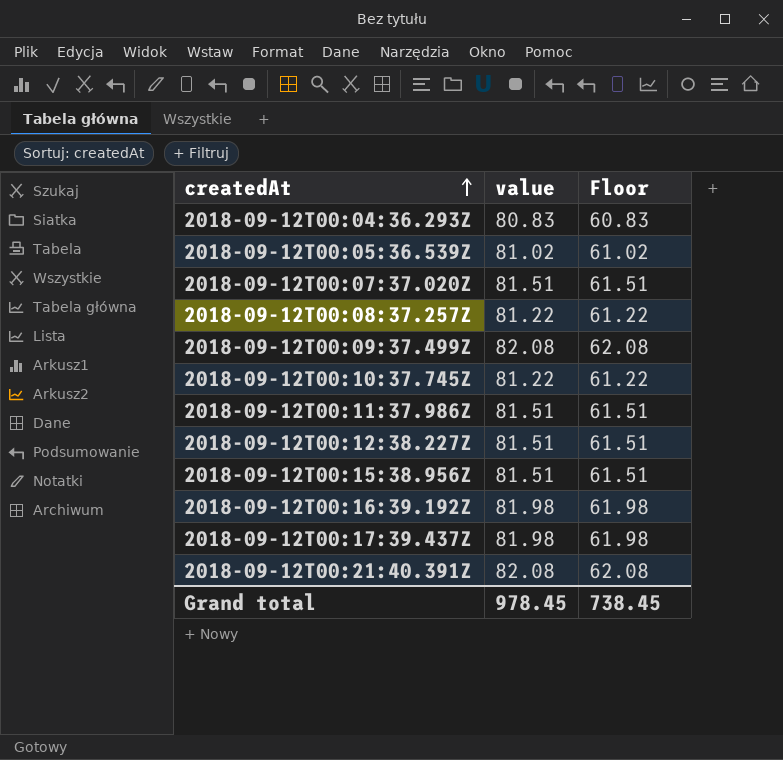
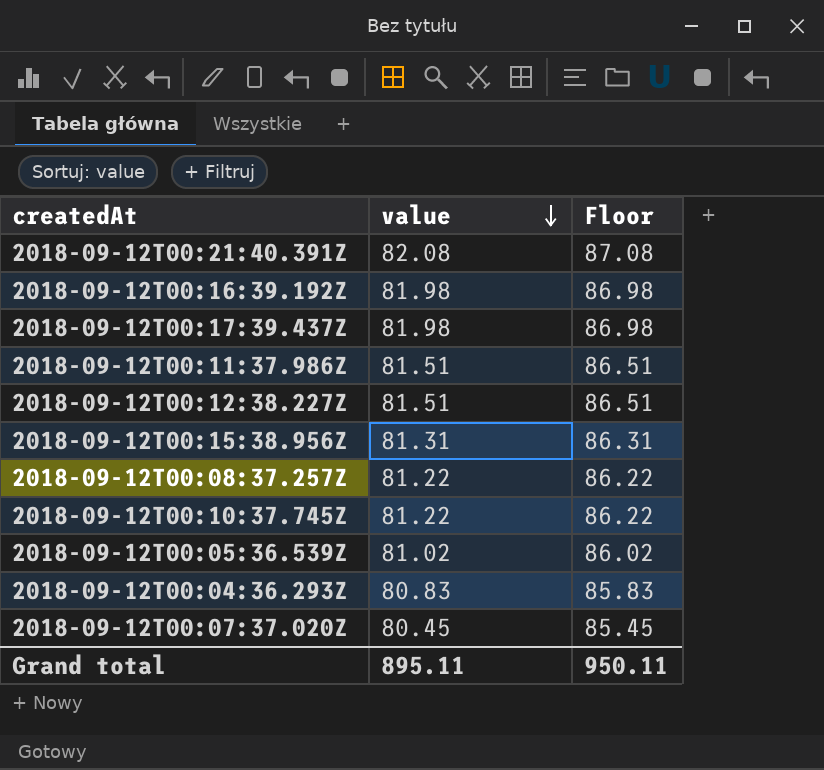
row order: createdAt ascending -> value descending
column Floor | formula: [value] - 20 -> [value] + 5
row 2018-09-12T00:09:37.499Z: 82.08 | 62.08 -> none
2018-09-12T00:15:38.956Z | value: 81.51 -> 81.31
2018-09-12T00:07:37.020Z | value: 81.51 -> 80.45
Grand total | value: 978.45 -> 895.11
Grand total | Floor: 738.45 -> 950.11

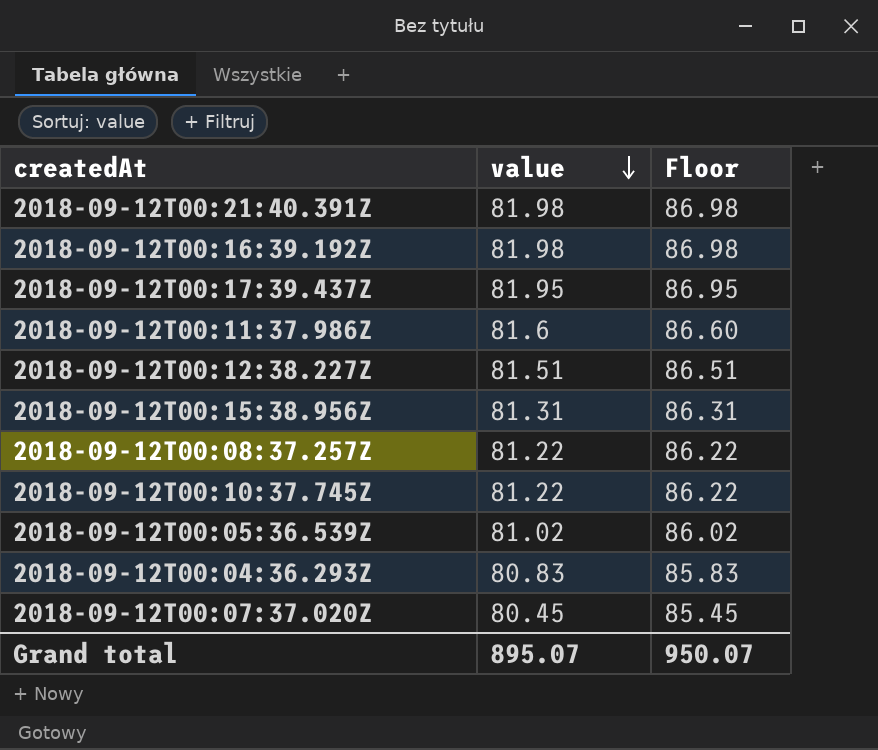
2018-09-12T00:21:40.391Z | value: 82.08 -> 81.98
2018-09-12T00:21:40.391Z | Floor: 87.08 -> 86.98
2018-09-12T00:17:39.437Z | value: 81.98 -> 81.95
2018-09-12T00:17:39.437Z | Floor: 86.98 -> 86.95
2018-09-12T00:11:37.986Z | value: 81.51 -> 81.6
2018-09-12T00:11:37.986Z | Floor: 86.51 -> 86.60
Grand total | value: 895.11 -> 895.07
Grand total | Floor: 950.11 -> 950.07

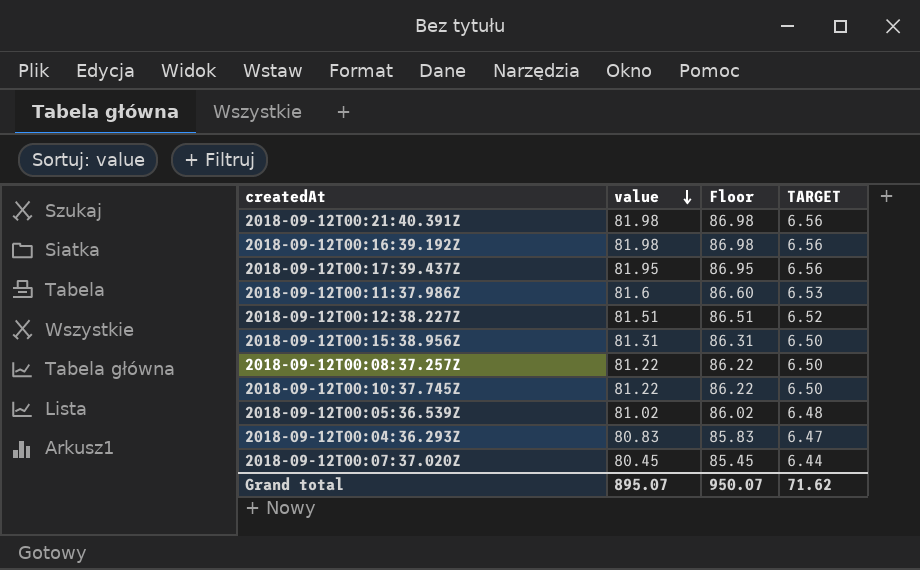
column TARGET | formula: none -> [value] * 0.08

